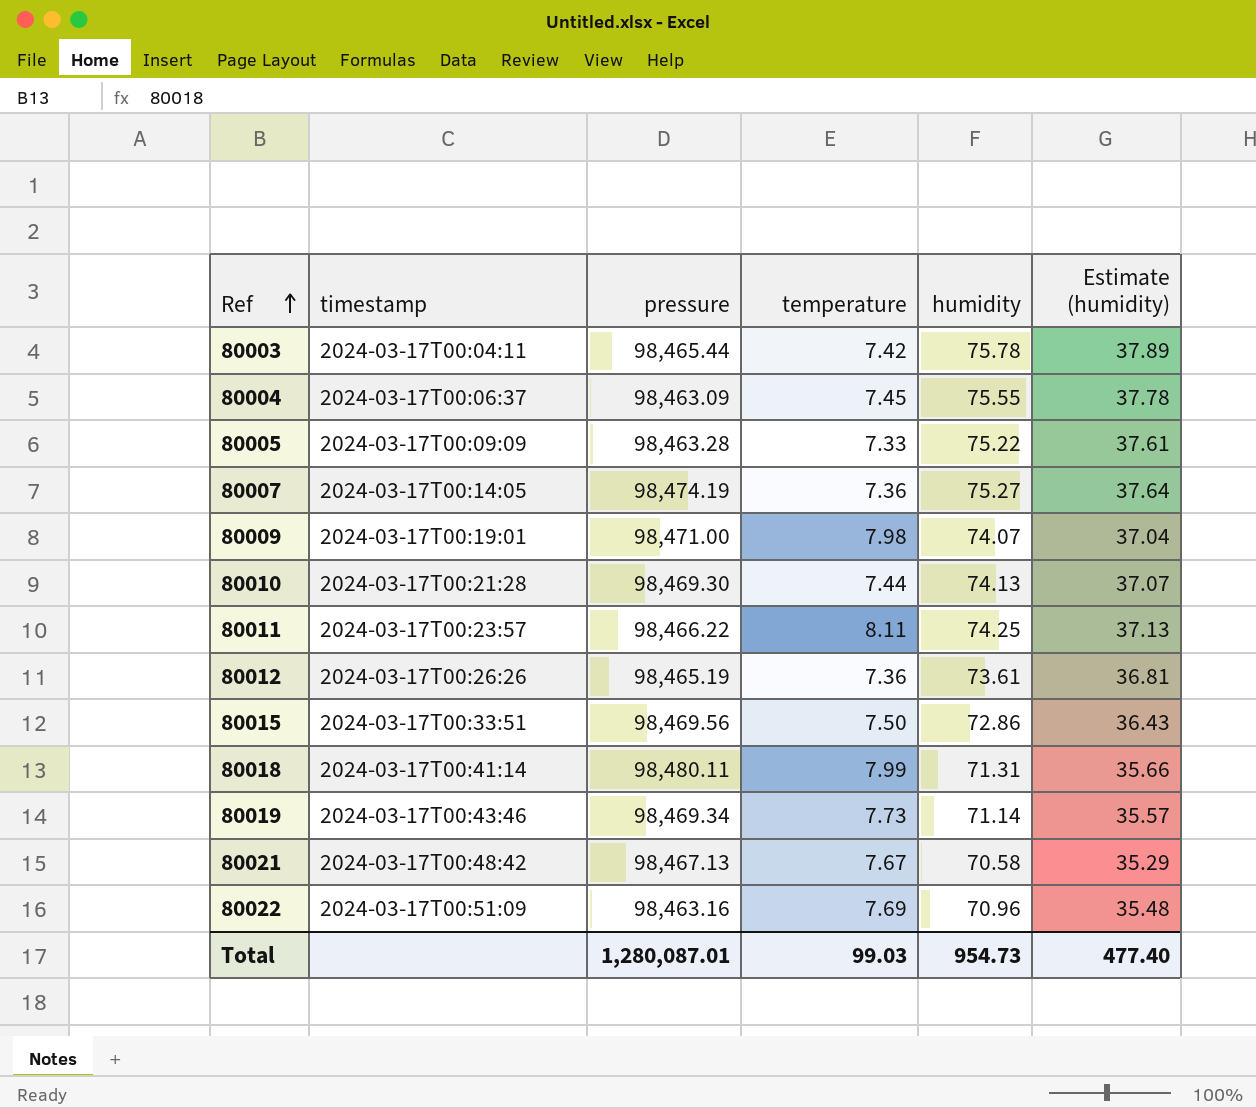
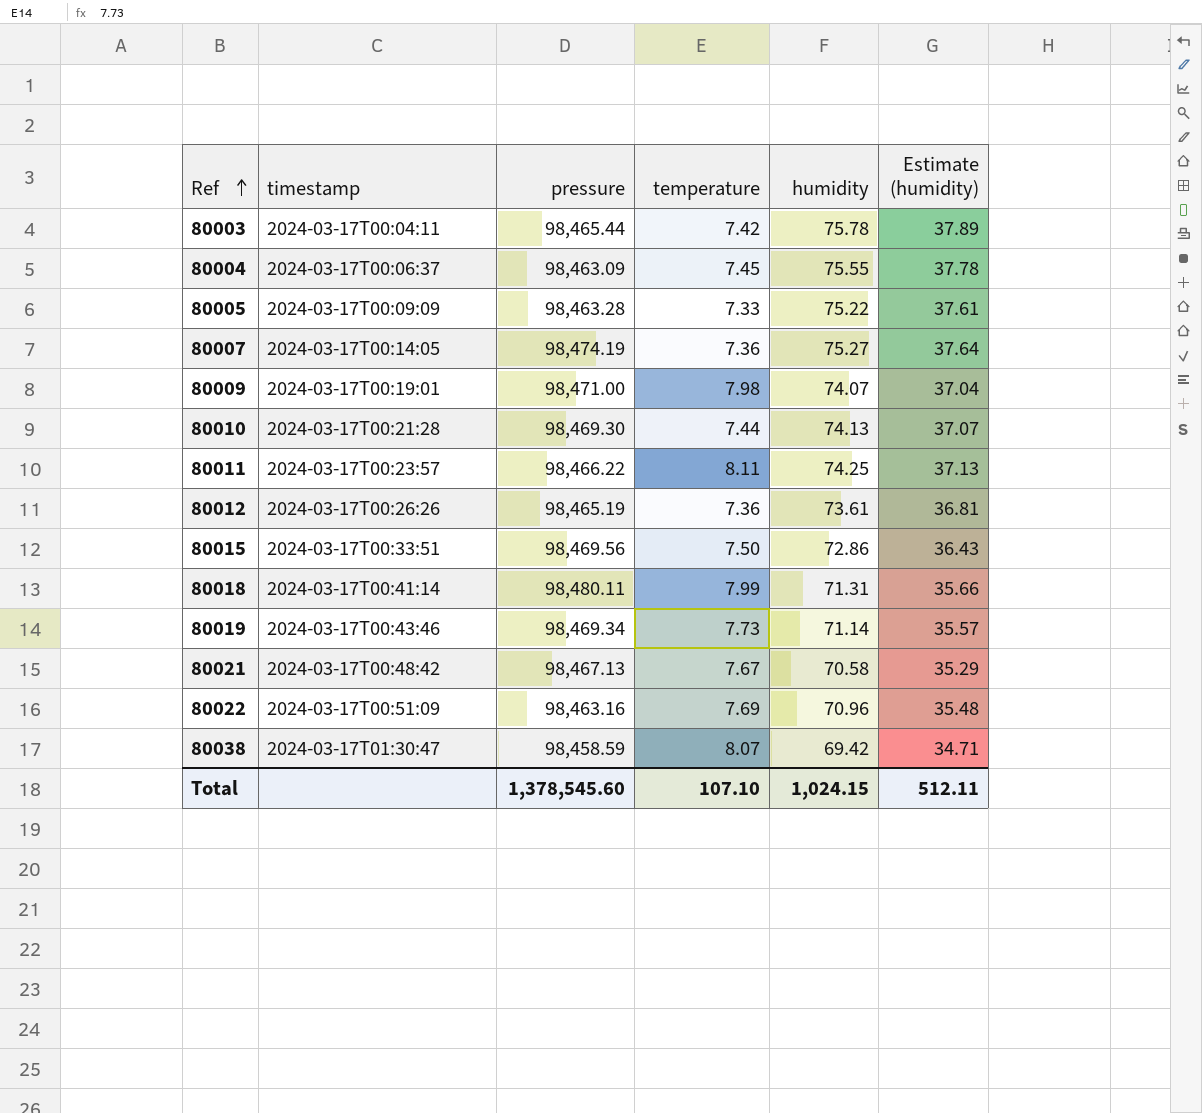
row 80038: none -> 2024-03-17T01:30:47 | 98,458.59 | 8.07 | 69.42 | 34.71
Total | pressure: 1,280,087.01 -> 1,378,545.60
Total | temperature: 99.03 -> 107.10
Total | humidity: 954.73 -> 1,024.15
Total | Estimate (humidity): 477.40 -> 512.11

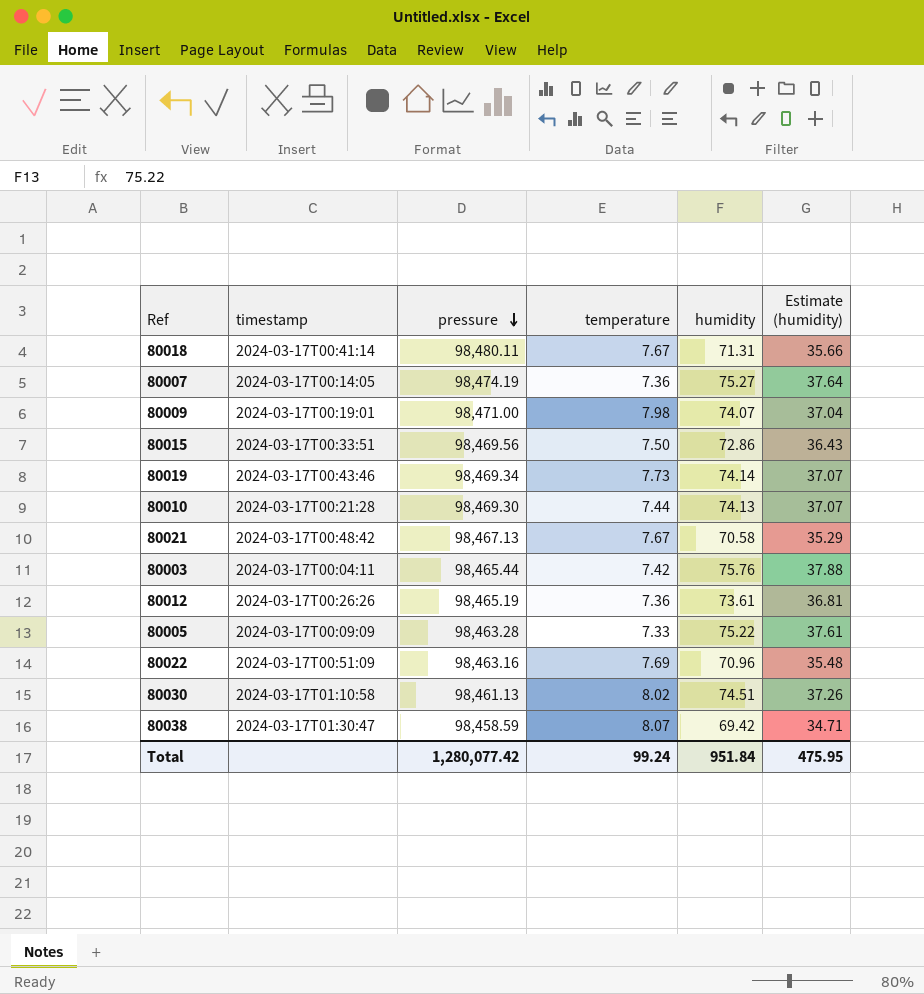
row order: Ref ascending -> pressure descending
row 80004: 2024-03-17T00:06:37 | 98,463.09 | 7.45 | 75.55 | 37.78 -> none
row 80011: 2024-03-17T00:23:57 | 98,466.22 | 8.11 | 74.25 | 37.13 -> none
80018 | temperature: 7.99 -> 7.67
80019 | humidity: 71.14 -> 74.14
80019 | Estimate (humidity): 35.57 -> 37.07
80003 | humidity: 75.78 -> 75.76
80003 | Estimate (humidity): 37.89 -> 37.88
row 80030: none -> 2024-03-17T01:10:58 | 98,461.13 | 8.02 | 74.51 | 37.26
Total | pressure: 1,378,545.60 -> 1,280,077.42
Total | temperature: 107.10 -> 99.24
Total | humidity: 1,024.15 -> 951.84
Total | Estimate (humidity): 512.11 -> 475.95

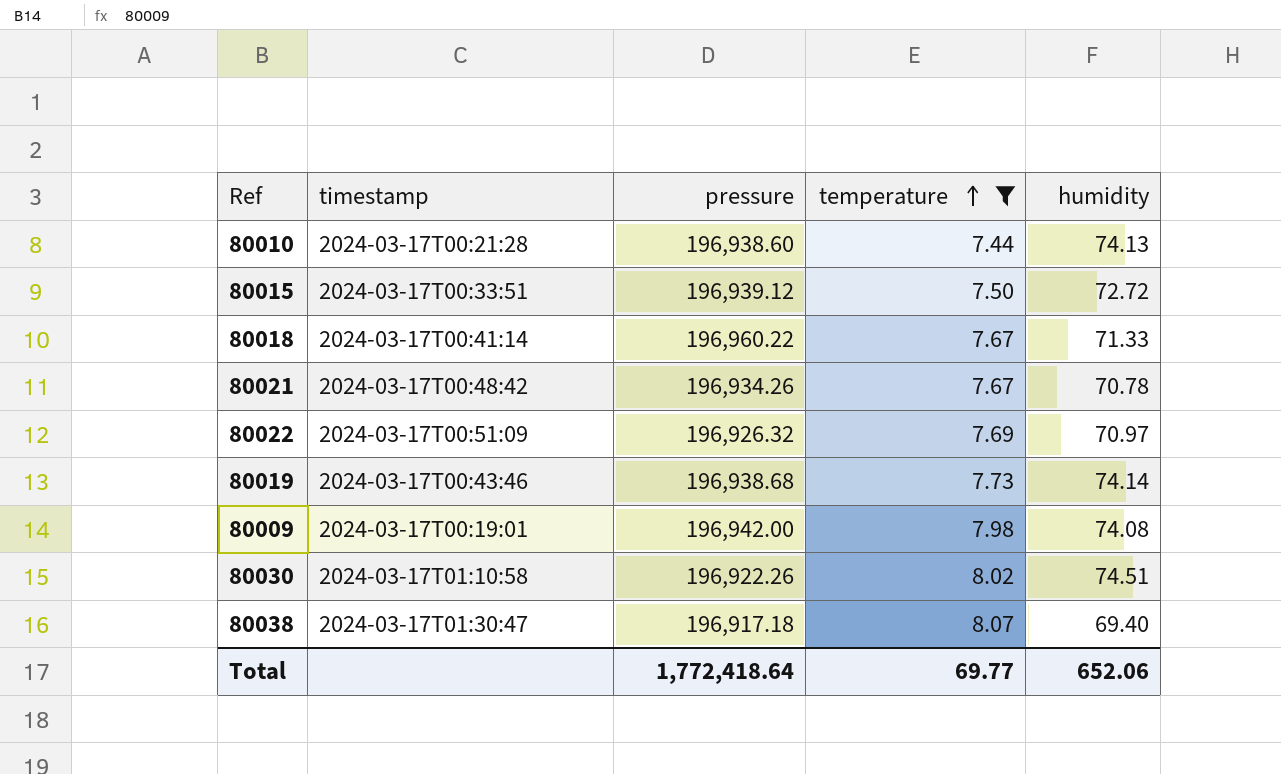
filter: none -> temperature >= 7.44
row order: pressure descending -> temperature ascending
column Estimate (humidity) | formula: [humidity] * 0.5 -> none
80010 | pressure: 98,469.30 -> 196,938.60
80015 | pressure: 98,469.56 -> 196,939.12
80015 | humidity: 72.86 -> 72.72
80018 | pressure: 98,480.11 -> 196,960.22
80018 | humidity: 71.31 -> 71.33
80021 | pressure: 98,467.13 -> 196,934.26
80021 | humidity: 70.58 -> 70.78
80022 | pressure: 98,463.16 -> 196,926.32
80022 | humidity: 70.96 -> 70.97
80019 | pressure: 98,469.34 -> 196,938.68
80009 | pressure: 98,471.00 -> 196,942.00
80009 | humidity: 74.07 -> 74.08
80030 | pressure: 98,461.13 -> 196,922.26
80038 | pressure: 98,458.59 -> 196,917.18
80038 | humidity: 69.42 -> 69.40
Total | pressure: 1,280,077.42 -> 1,772,418.64
Total | temperature: 99.24 -> 69.77
Total | humidity: 951.84 -> 652.06

